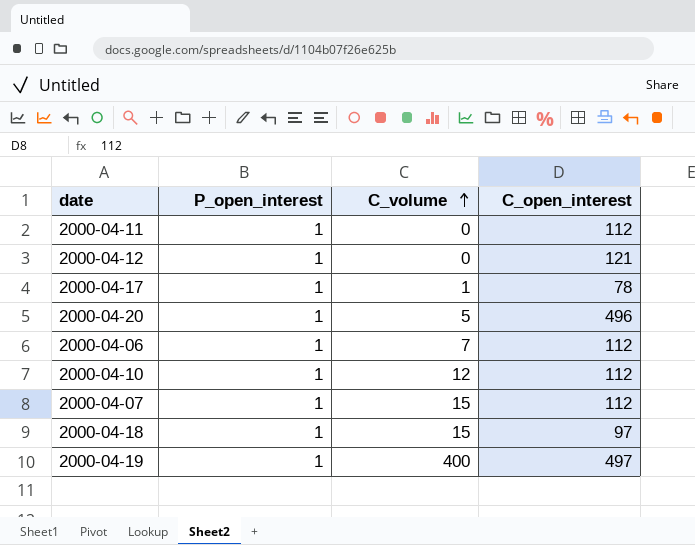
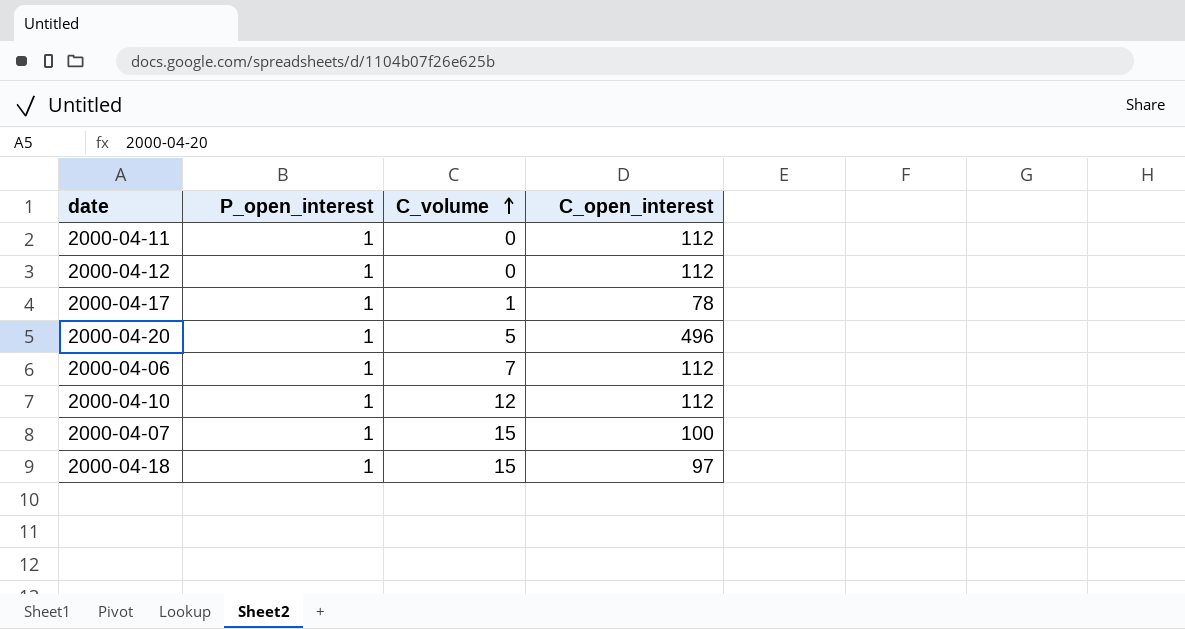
row 2000-04-19: 1 | 400 | 497 -> none
2000-04-12 | C_open_interest: 121 -> 112
2000-04-07 | C_open_interest: 112 -> 100

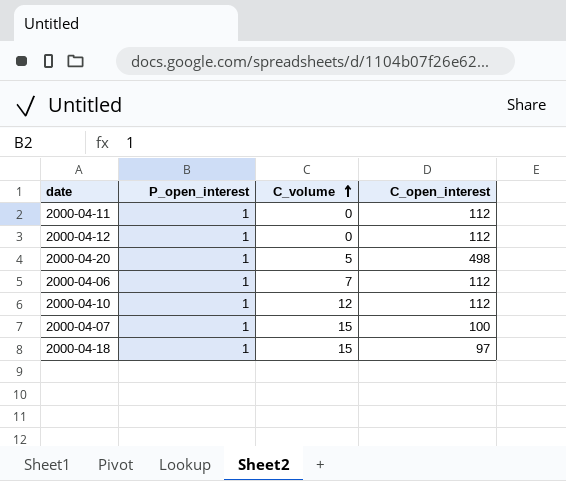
row 2000-04-17: 1 | 1 | 78 -> none
2000-04-20 | C_open_interest: 496 -> 498

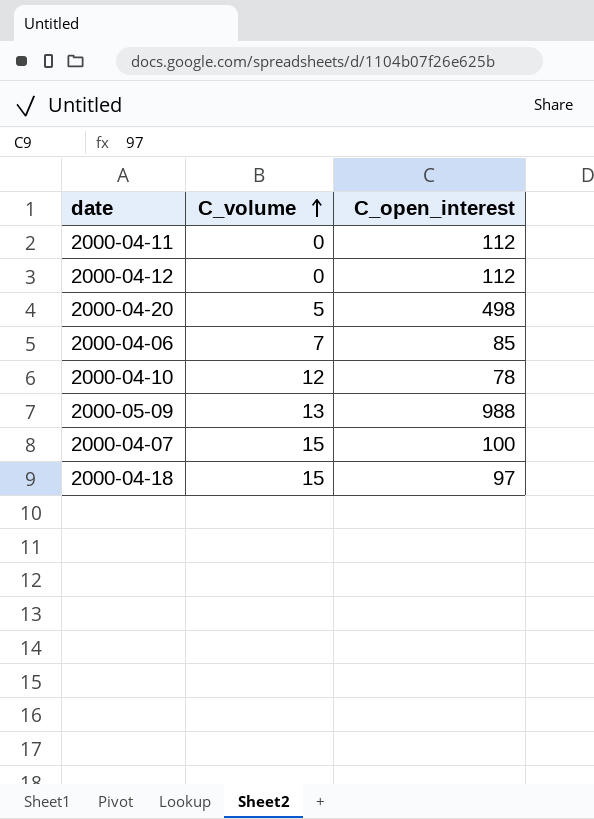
column P_open_interest | position: 2 -> none
2000-04-06 | C_open_interest: 112 -> 85
2000-04-10 | C_open_interest: 112 -> 78
row 2000-05-09: none -> 13 | 988

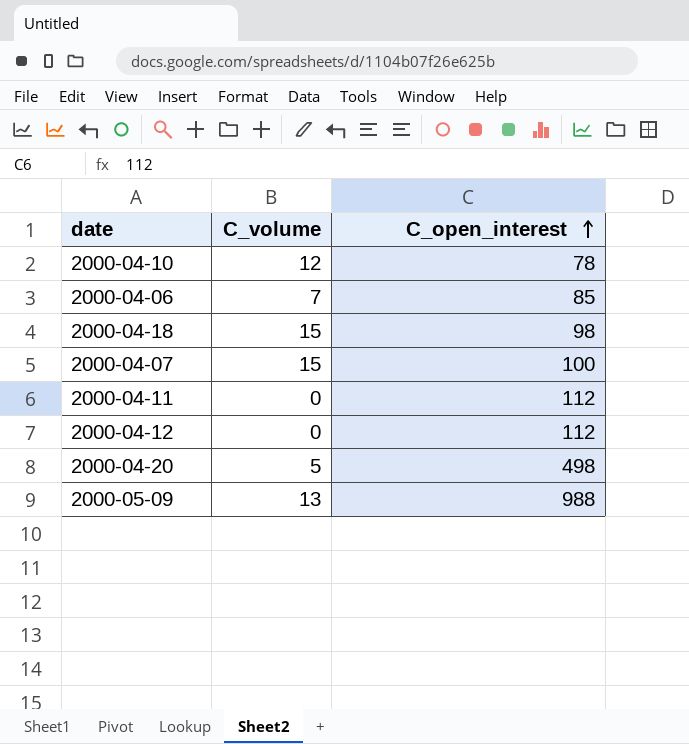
row order: C_volume ascending -> C_open_interest ascending
2000-04-18 | C_open_interest: 97 -> 98

